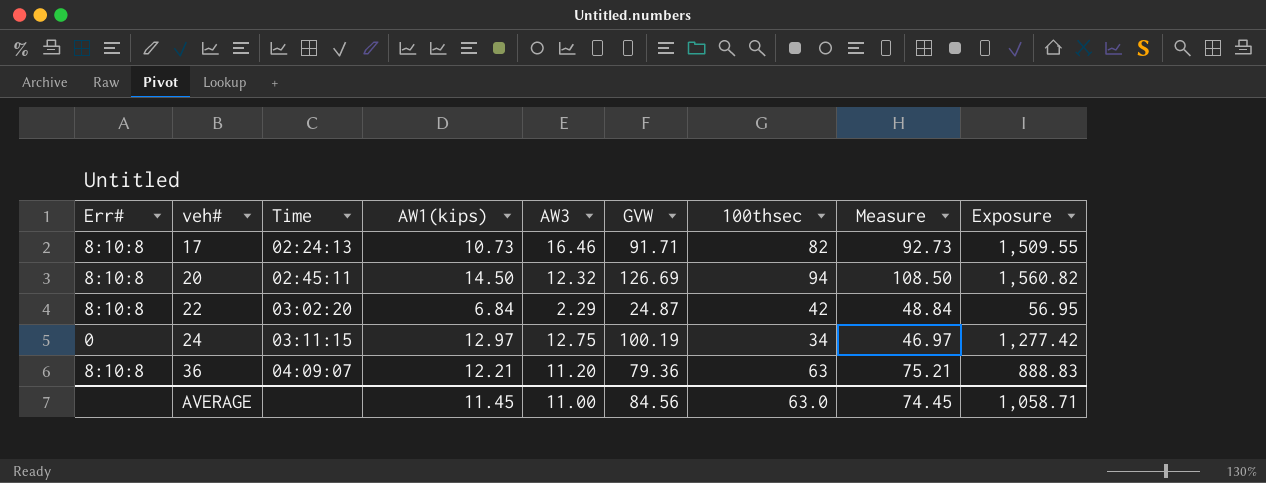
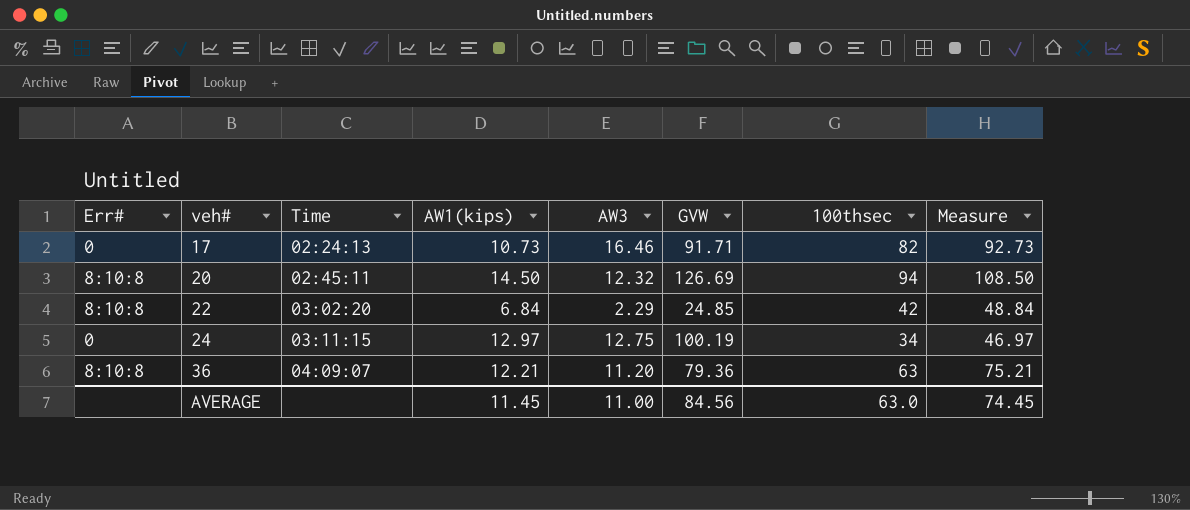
column Exposure | formula: [AW3] * [GVW] -> none
17 | Err#: 8:10:8 -> 0
22 | GVW: 24.87 -> 24.85

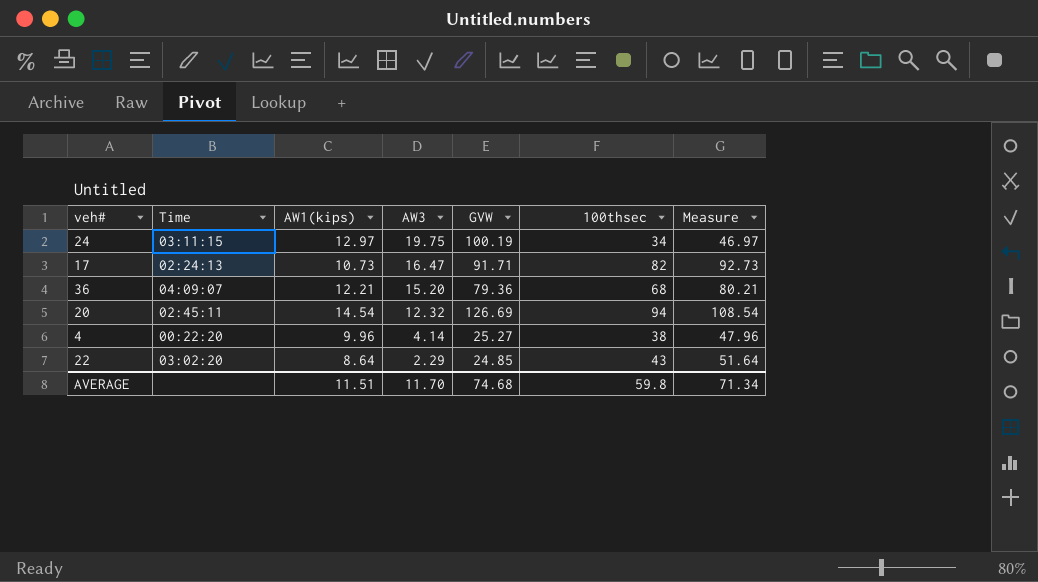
row order: veh# ascending -> AW3 descending
column Err# | position: 1 -> none
24 | AW3: 12.75 -> 19.75
17 | AW3: 16.46 -> 16.47
36 | AW3: 11.20 -> 15.20
36 | 100thsec: 63 -> 68
36 | Measure: 75.21 -> 80.21
20 | AW1(kips): 14.50 -> 14.54
20 | Measure: 108.50 -> 108.54
row 4: none -> 00:22:20 | 9.96 | 4.14 | 25.27 | 38 | 47.96
22 | AW1(kips): 6.84 -> 8.64
22 | 100thsec: 42 -> 43
22 | Measure: 48.84 -> 51.64
AVERAGE | AW1(kips): 11.45 -> 11.51
AVERAGE | AW3: 11.00 -> 11.70
AVERAGE | GVW: 84.56 -> 74.68
AVERAGE | 100thsec: 63.0 -> 59.8
AVERAGE | Measure: 74.45 -> 71.34

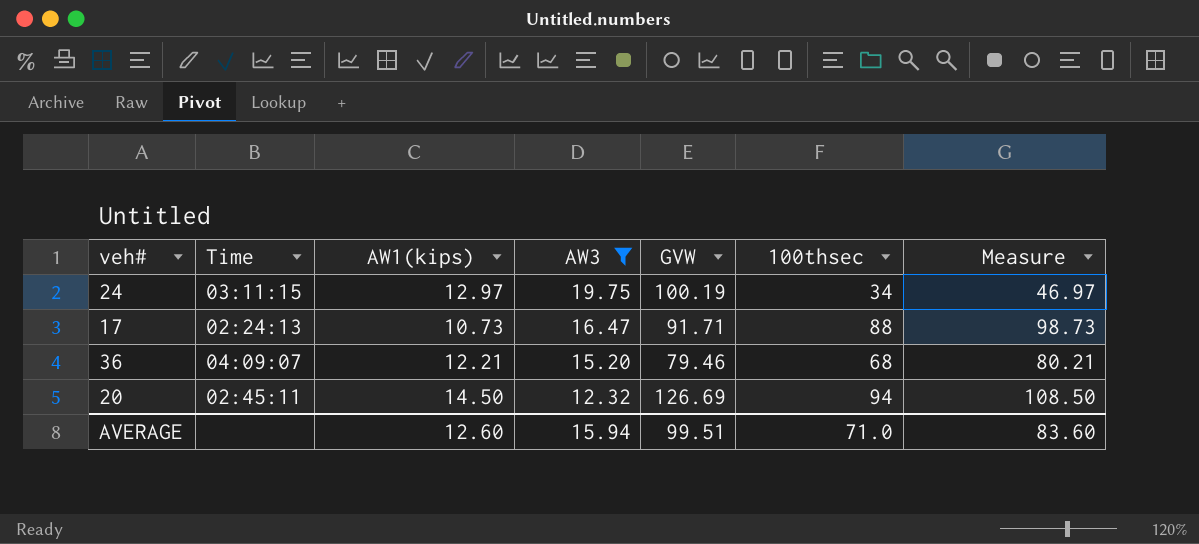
filter: none -> AW3 >= 12.32
17 | 100thsec: 82 -> 88
17 | Measure: 92.73 -> 98.73
36 | GVW: 79.36 -> 79.46
20 | AW1(kips): 14.54 -> 14.50
20 | Measure: 108.54 -> 108.50
AVERAGE | AW1(kips): 11.51 -> 12.60
AVERAGE | AW3: 11.70 -> 15.94
AVERAGE | GVW: 74.68 -> 99.51
AVERAGE | 100thsec: 59.8 -> 71.0
AVERAGE | Measure: 71.34 -> 83.60

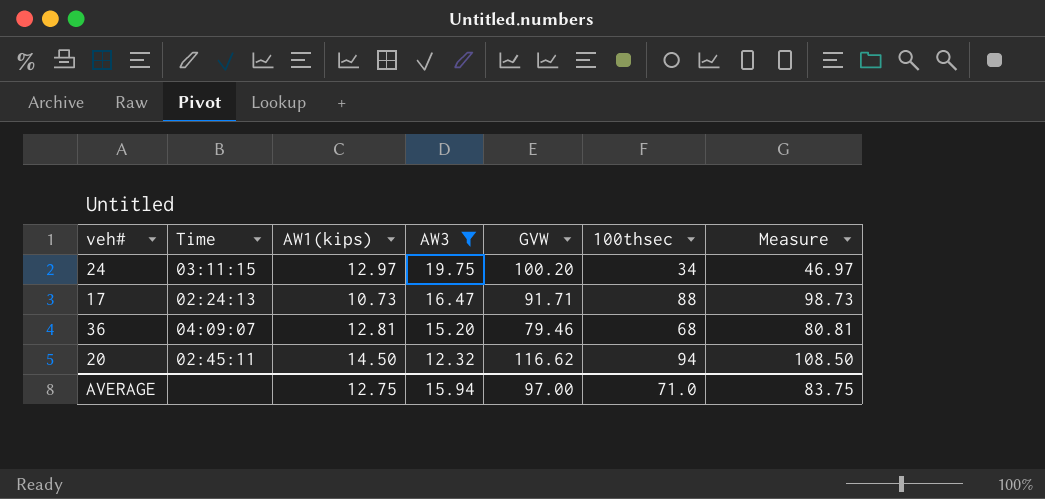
24 | GVW: 100.19 -> 100.20
36 | AW1(kips): 12.21 -> 12.81
36 | Measure: 80.21 -> 80.81
20 | GVW: 126.69 -> 116.62
AVERAGE | AW1(kips): 12.60 -> 12.75
AVERAGE | GVW: 99.51 -> 97.00
AVERAGE | Measure: 83.60 -> 83.75

